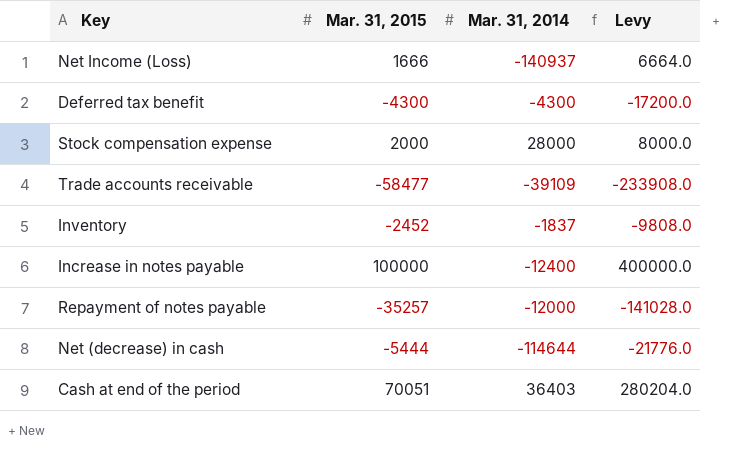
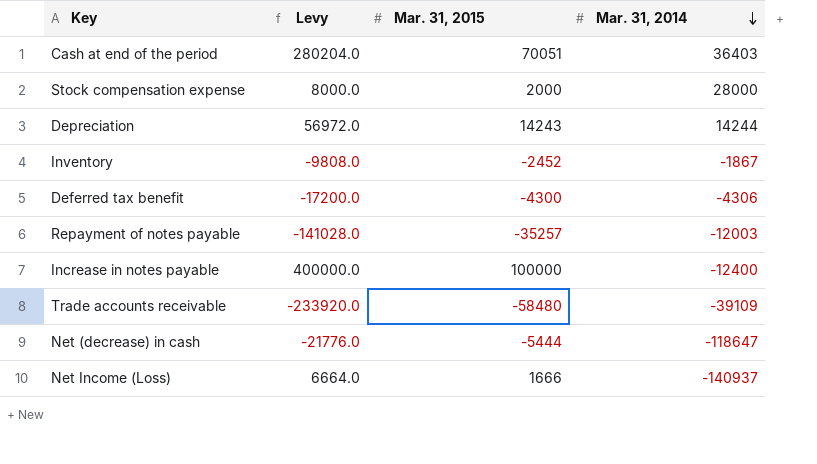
row order: none -> Mar. 31, 2014 descending
column Levy | position: 4 -> 2
row Depreciation: none -> 56972.0 | 14243 | 14244
Inventory | Mar. 31, 2014: -1837 -> -1867
Deferred tax benefit | Mar. 31, 2014: -4300 -> -4306
Repayment of notes payable | Mar. 31, 2014: -12000 -> -12003
Trade accounts receivable | Levy: -233908.0 -> -233920.0
Trade accounts receivable | Mar. 31, 2015: -58477 -> -58480
Net (decrease) in cash | Mar. 31, 2014: -114644 -> -118647

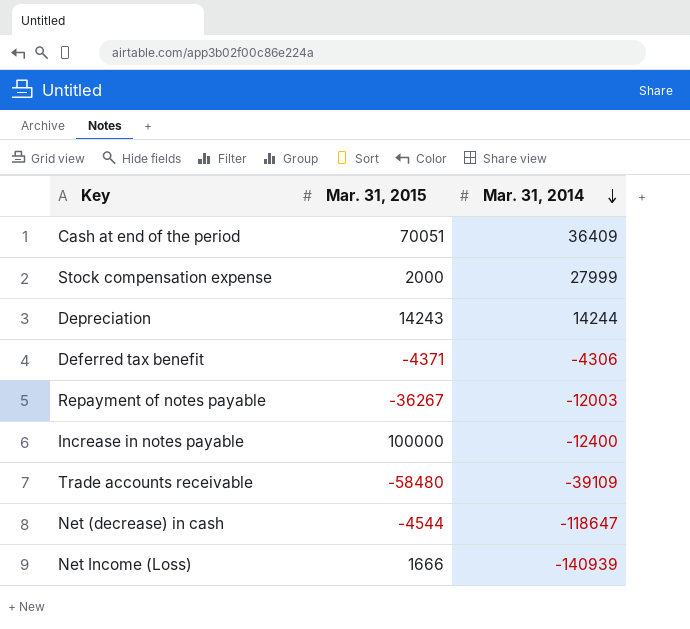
column Levy | formula: [Mar. 31, 2015] * 4 -> none
row Inventory: -9808.0 | -2452 | -1867 -> none
Cash at end of the period | Mar. 31, 2014: 36403 -> 36409
Stock compensation expense | Mar. 31, 2014: 28000 -> 27999
Deferred tax benefit | Mar. 31, 2015: -4300 -> -4371
Repayment of notes payable | Mar. 31, 2015: -35257 -> -36267
Net (decrease) in cash | Mar. 31, 2015: -5444 -> -4544
Net Income (Loss) | Mar. 31, 2014: -140937 -> -140939

